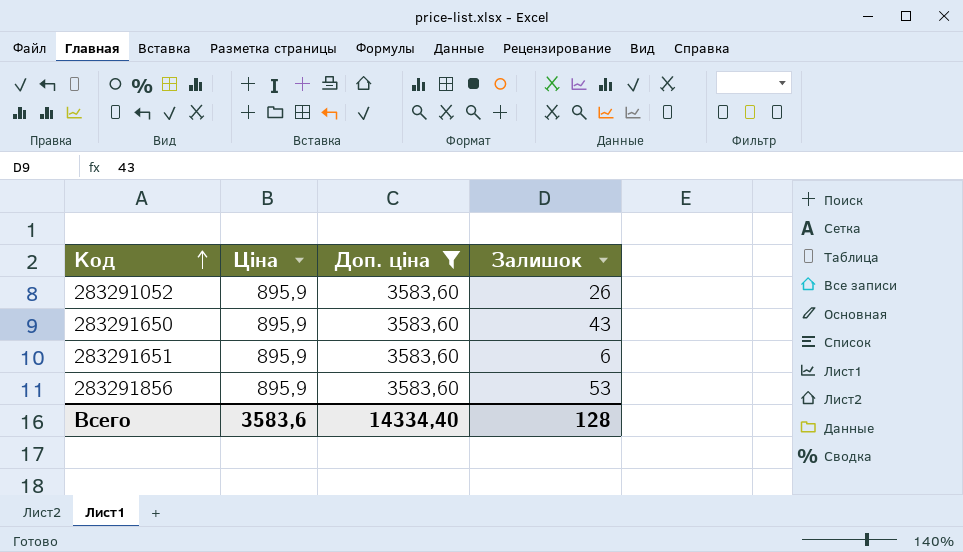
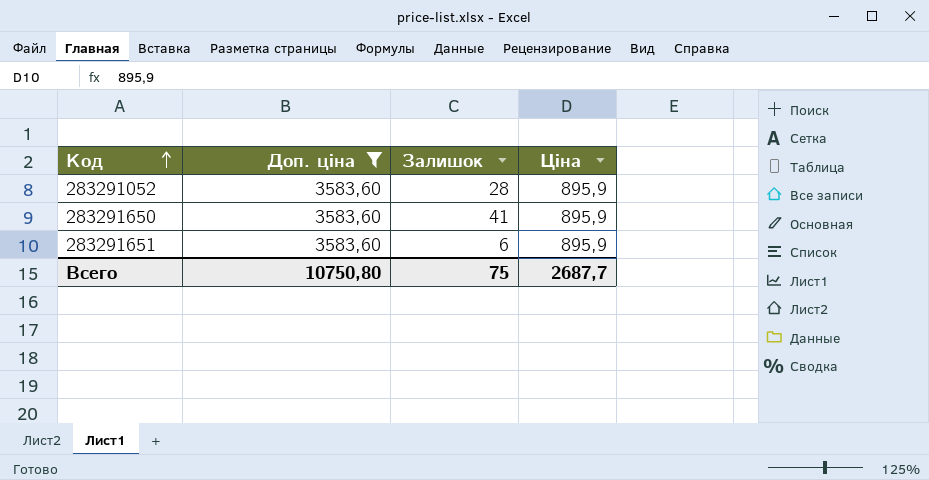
column Ціна | position: 2 -> 4
row 283291856: 895,9 | 3583,60 | 53 -> none
283291052 | Залишок: 26 -> 28
283291650 | Залишок: 43 -> 41
Всего | Доп. ціна: 14334,40 -> 10750,80
Всего | Залишок: 128 -> 75
Всего | Ціна: 3583,6 -> 2687,7

